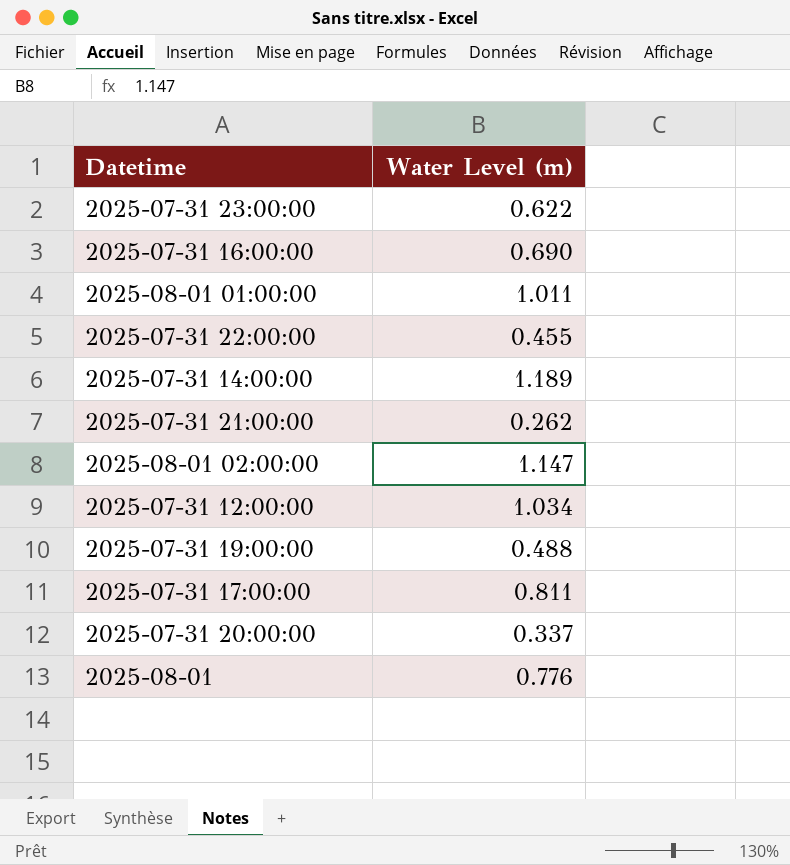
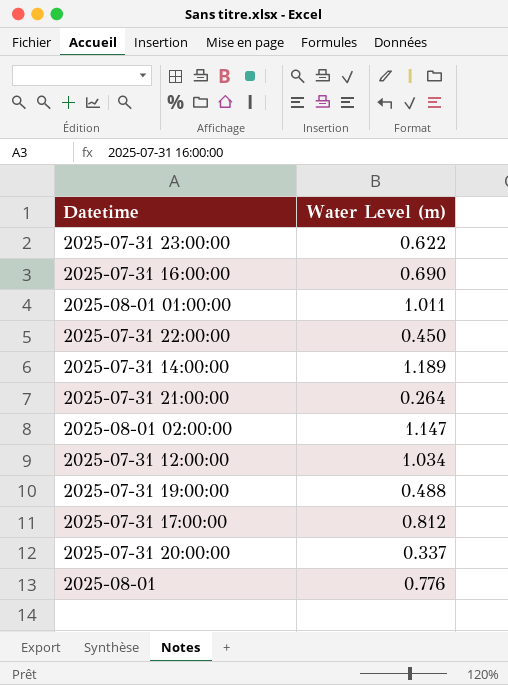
2025-07-31 22:00:00 | Water Level (m): 0.455 -> 0.450
2025-07-31 21:00:00 | Water Level (m): 0.262 -> 0.264
2025-07-31 17:00:00 | Water Level (m): 0.811 -> 0.812

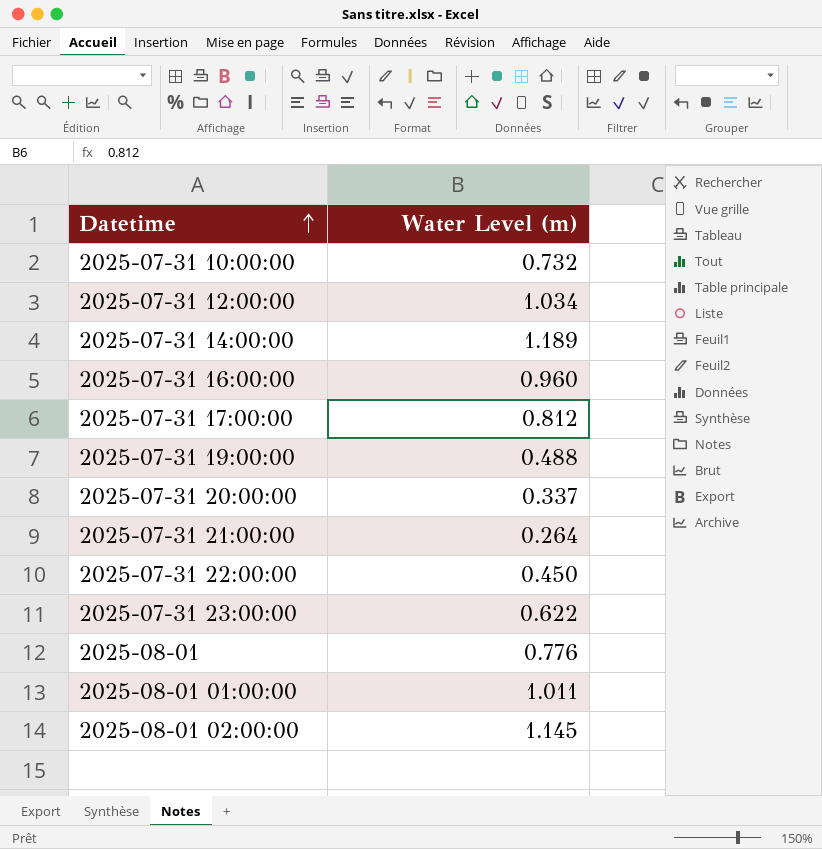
row order: none -> Datetime ascending
row 2025-07-31 10:00:00: none -> 0.732
2025-07-31 16:00:00 | Water Level (m): 0.690 -> 0.960
2025-08-01 02:00:00 | Water Level (m): 1.147 -> 1.145

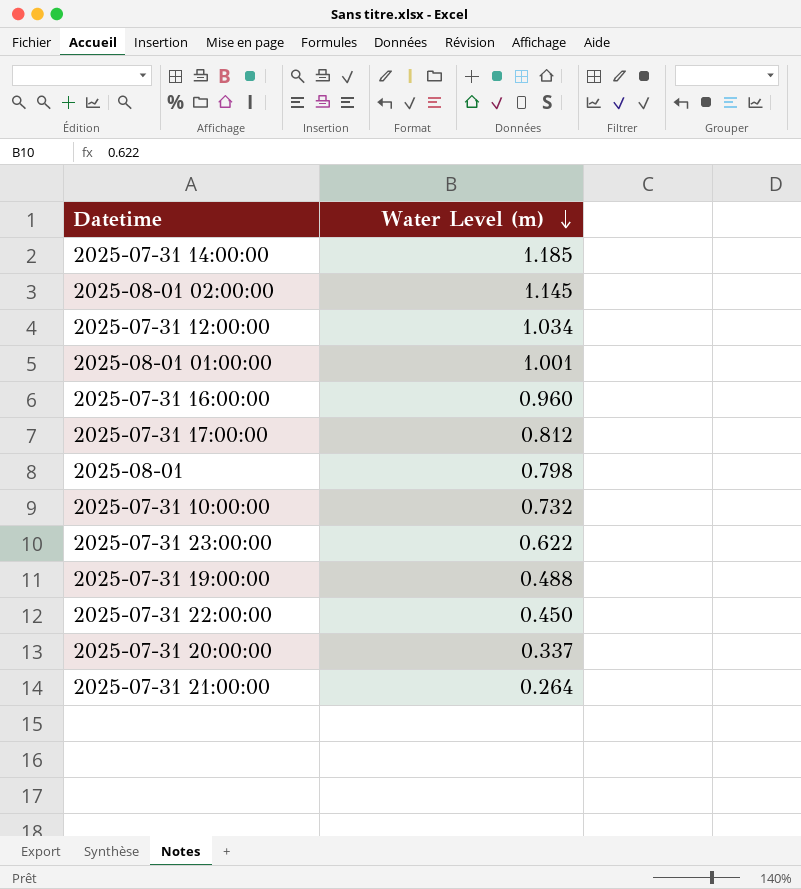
row order: Datetime ascending -> Water Level (m) descending
2025-07-31 14:00:00 | Water Level (m): 1.189 -> 1.185
2025-08-01 01:00:00 | Water Level (m): 1.011 -> 1.001
2025-08-01 | Water Level (m): 0.776 -> 0.798

